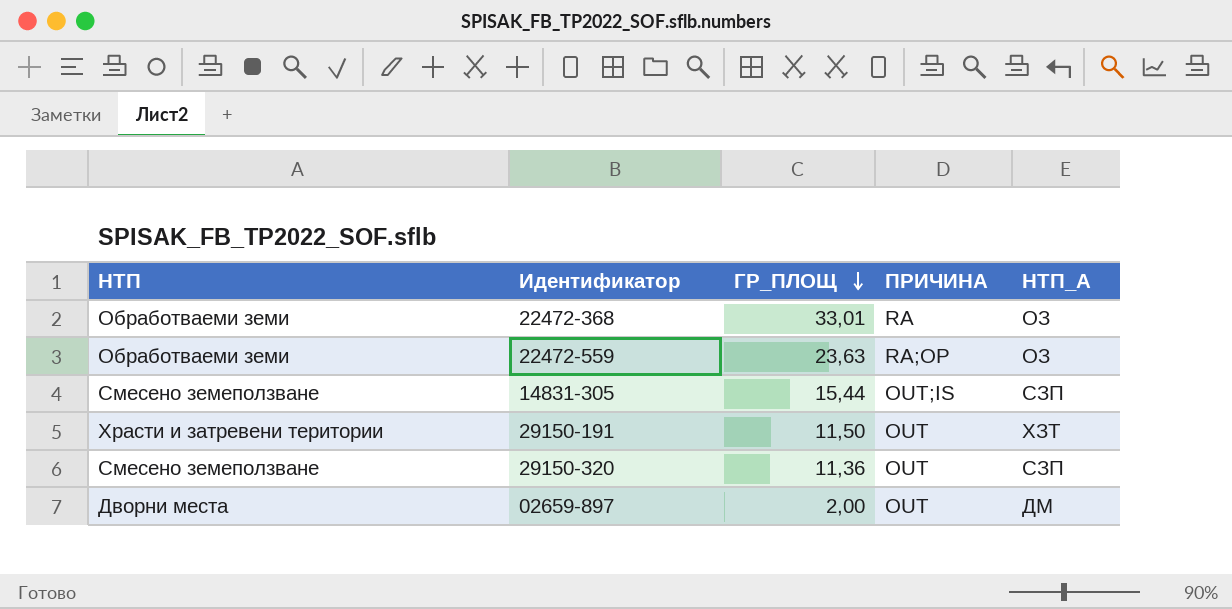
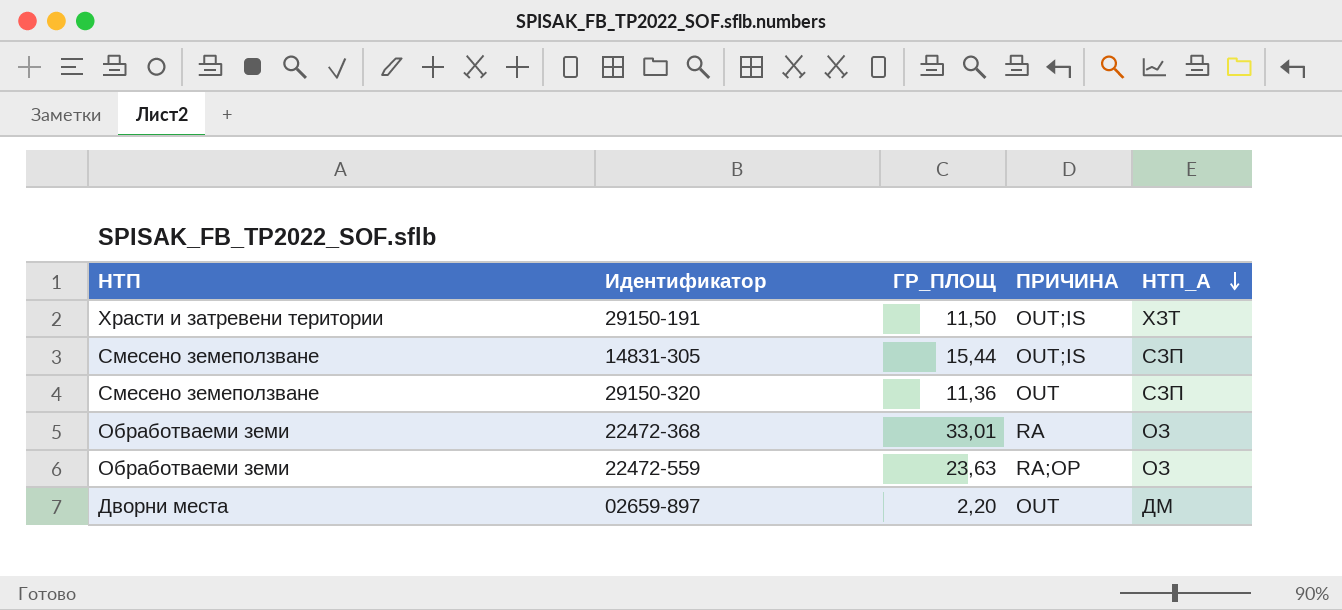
row order: ГР_ПЛОЩ descending -> НТП_А descending
29150-191 | ПРИЧИНА: OUT -> OUT;IS
02659-897 | ГР_ПЛОЩ: 2,00 -> 2,20

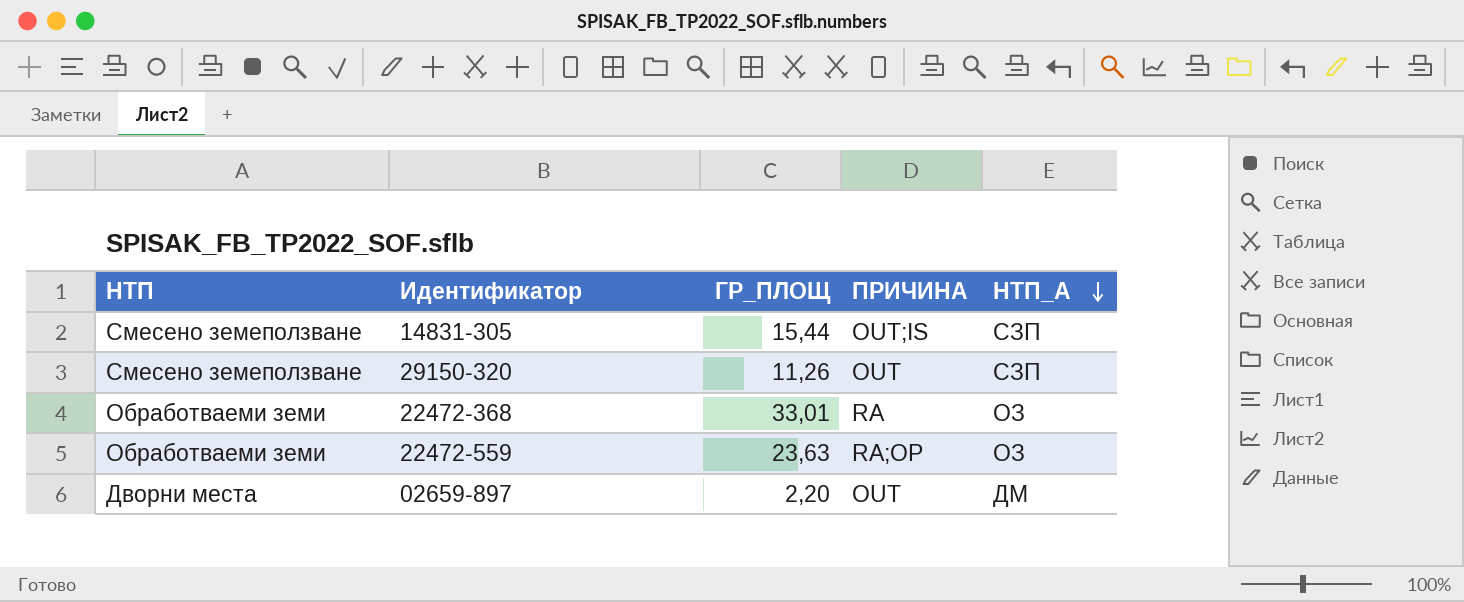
row 29150-191: Храсти и затревени територии | 11,50 | OUT;IS | ХЗТ -> none
29150-320 | ГР_ПЛОЩ: 11,36 -> 11,26

